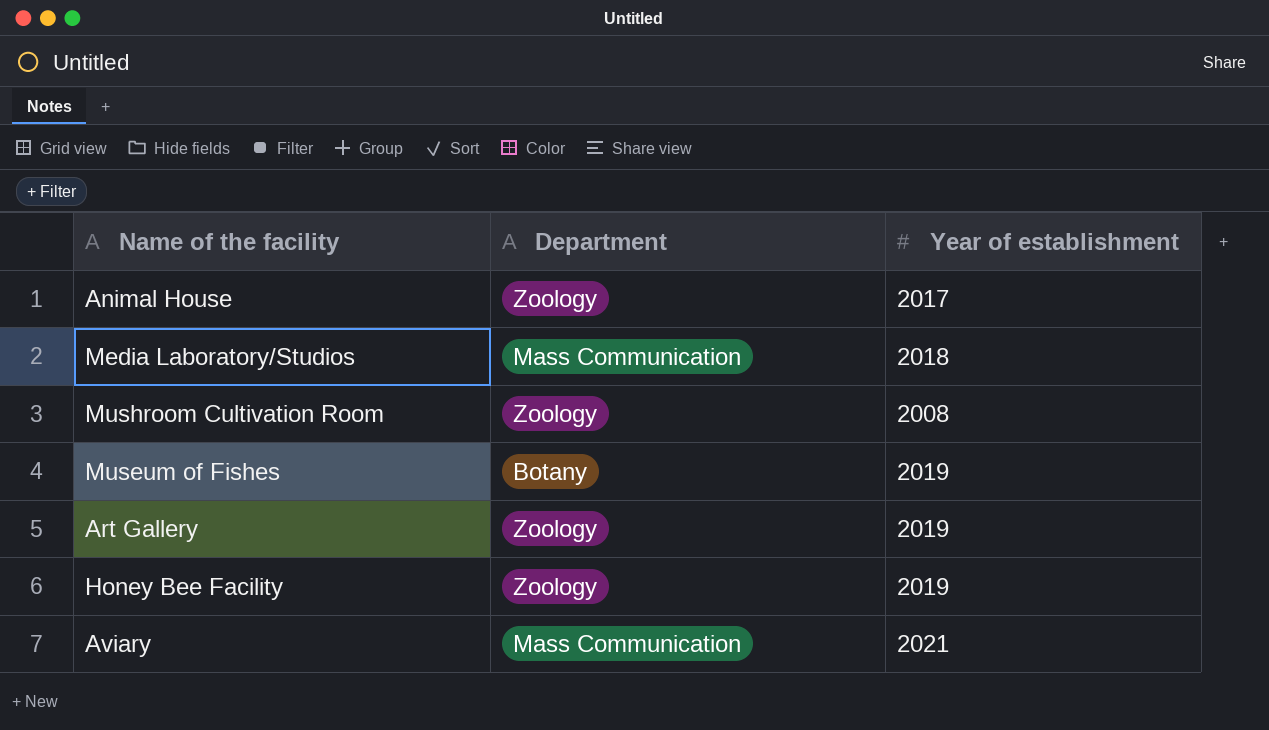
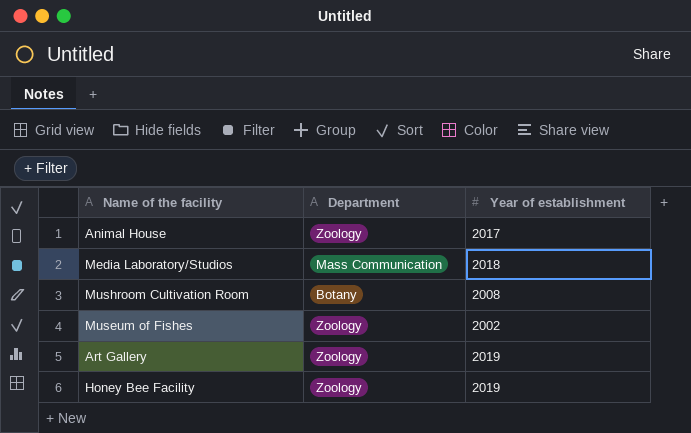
row Aviary: Mass Communication | 2021 -> none
Mushroom Cultivation Room | Department: Zoology -> Botany
Museum of Fishes | Department: Botany -> Zoology
Museum of Fishes | Year of establishment: 2019 -> 2002

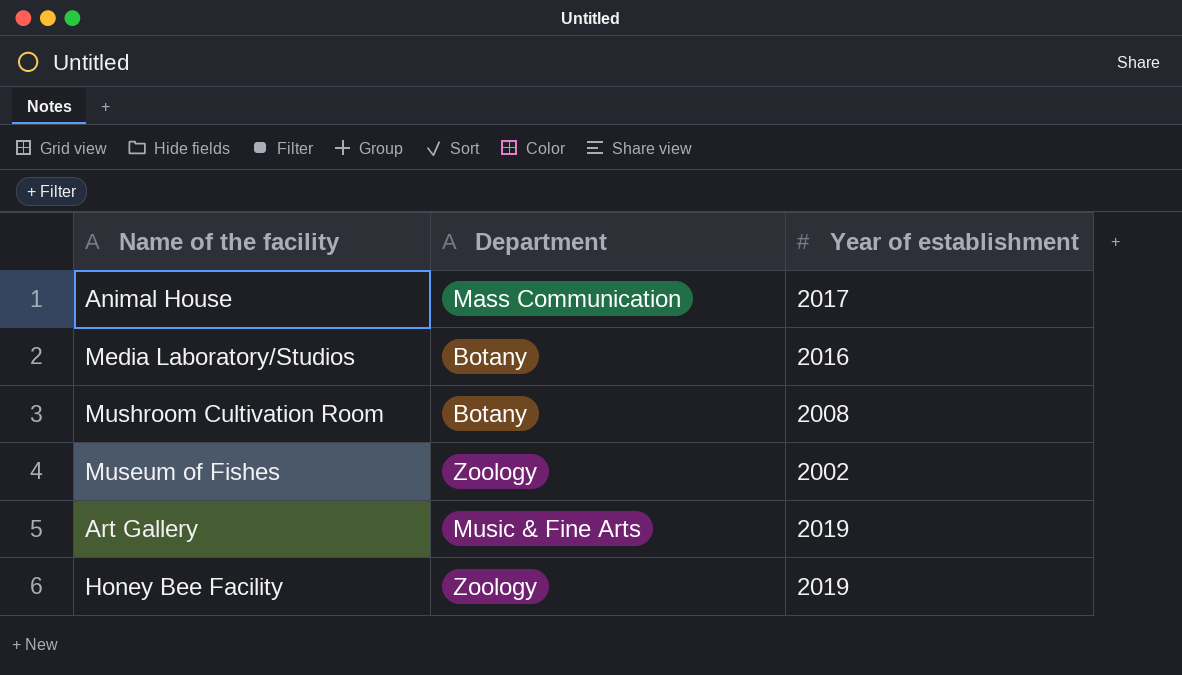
Animal House | Department: Zoology -> Mass Communication
Media Laboratory/Studios | Department: Mass Communication -> Botany
Media Laboratory/Studios | Year of establishment: 2018 -> 2016
Art Gallery | Department: Zoology -> Music & Fine Arts

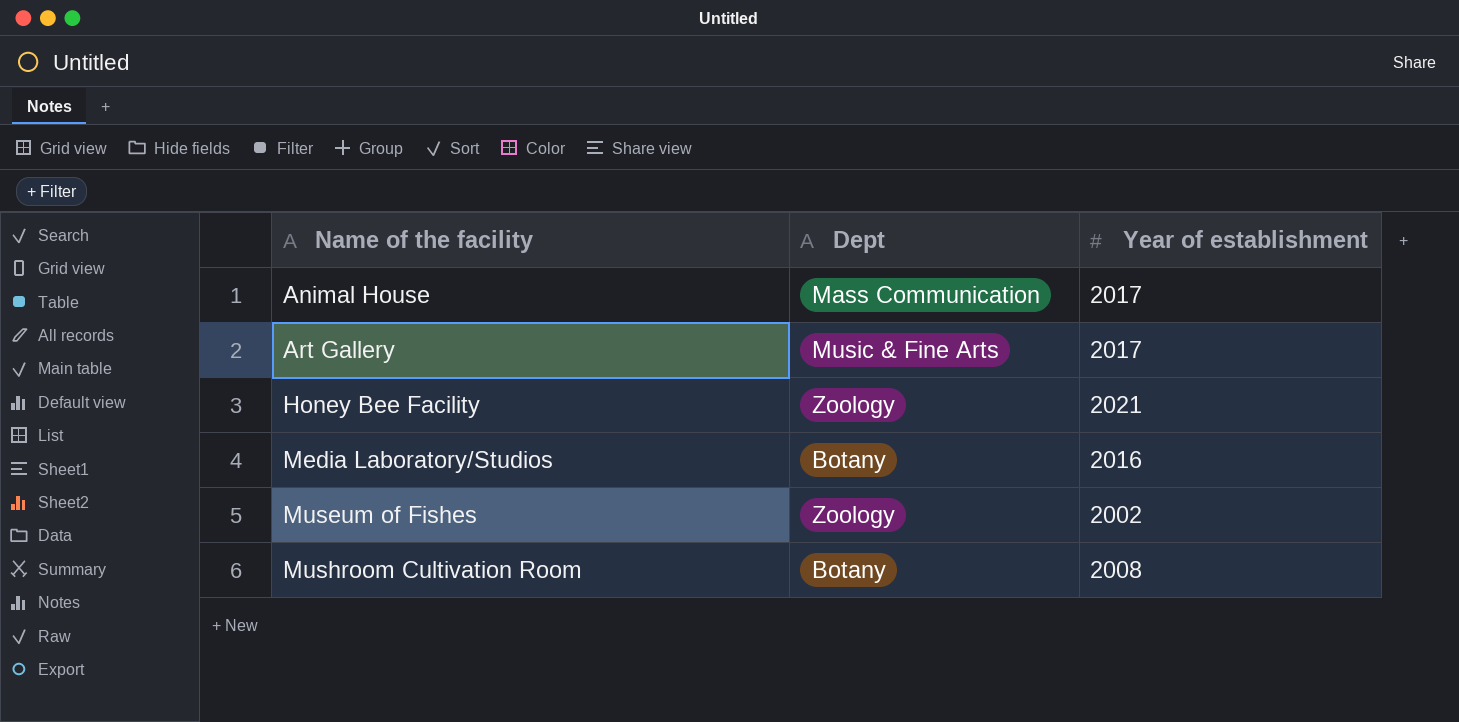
row order: none -> Name of the facility ascending
column name: Department -> Dept
Art Gallery | Year of establishment: 2019 -> 2017
Honey Bee Facility | Year of establishment: 2019 -> 2021

